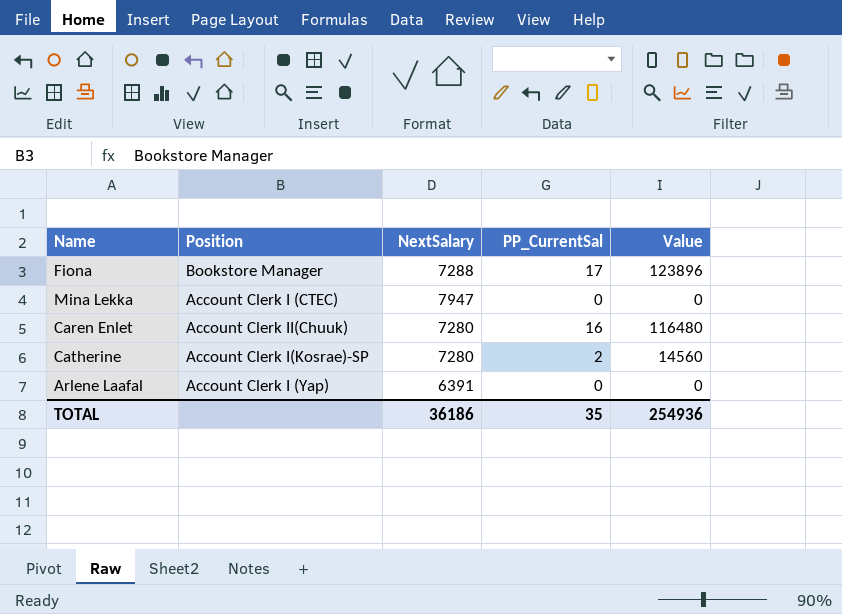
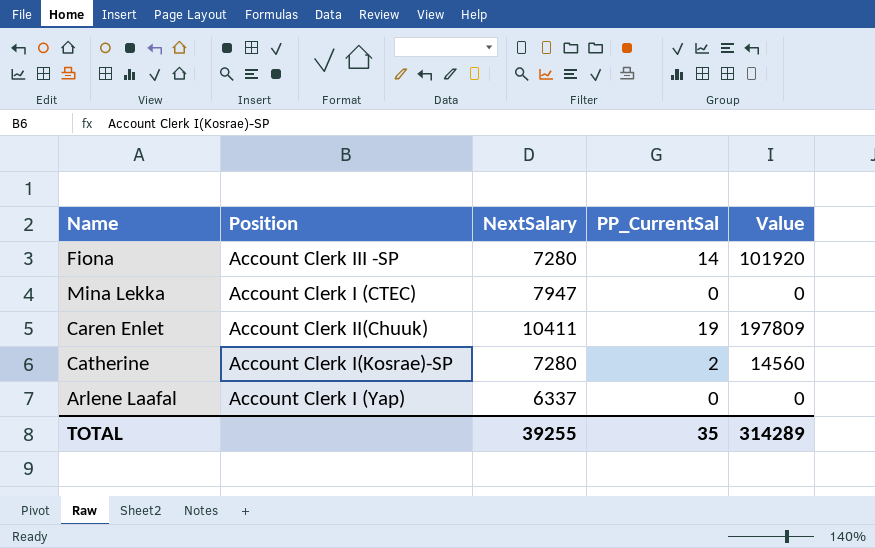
Fiona | Position: Bookstore Manager -> Account Clerk III -SP
Fiona | NextSalary: 7288 -> 7280
Fiona | PP_CurrentSal: 17 -> 14
Fiona | Value: 123896 -> 101920
Caren Enlet | NextSalary: 7280 -> 10411
Caren Enlet | PP_CurrentSal: 16 -> 19
Caren Enlet | Value: 116480 -> 197809
Arlene Laafal | NextSalary: 6391 -> 6337
TOTAL | NextSalary: 36186 -> 39255
TOTAL | Value: 254936 -> 314289

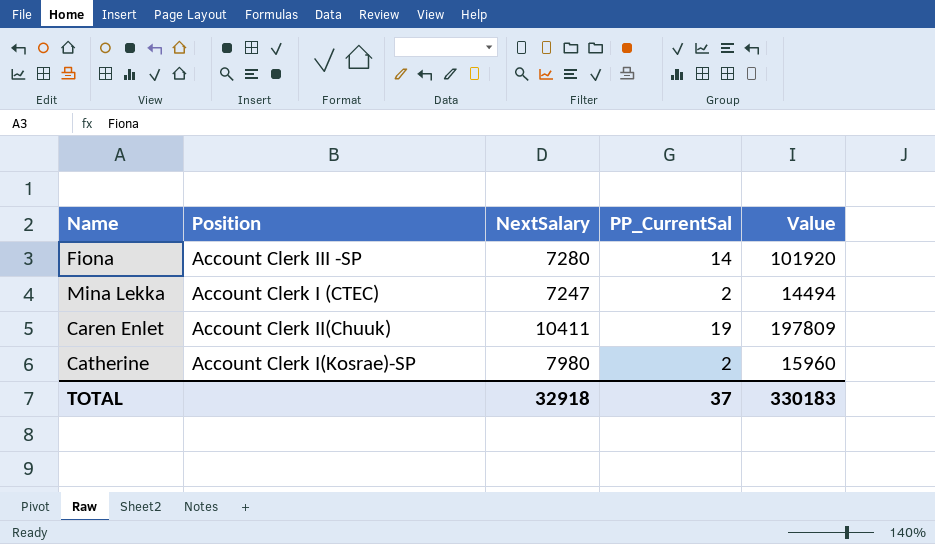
row Arlene Laafal: Account Clerk I (Yap) | 6337 | 0 | 0 -> none
Mina Lekka | NextSalary: 7947 -> 7247
Mina Lekka | PP_CurrentSal: 0 -> 2
Mina Lekka | Value: 0 -> 14494
Catherine | NextSalary: 7280 -> 7980
Catherine | Value: 14560 -> 15960
TOTAL | NextSalary: 39255 -> 32918
TOTAL | PP_CurrentSal: 35 -> 37
TOTAL | Value: 314289 -> 330183

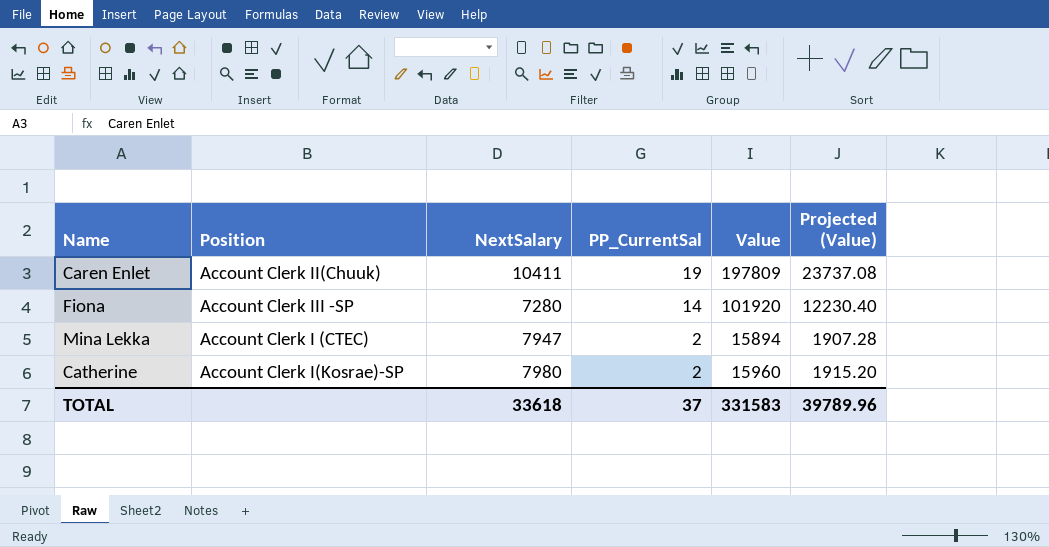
row order: none -> PP_CurrentSal descending
column Projected (Value) | formula: none -> [Value] * 0.12
Mina Lekka | NextSalary: 7247 -> 7947
Mina Lekka | Value: 14494 -> 15894
TOTAL | NextSalary: 32918 -> 33618
TOTAL | Value: 330183 -> 331583

